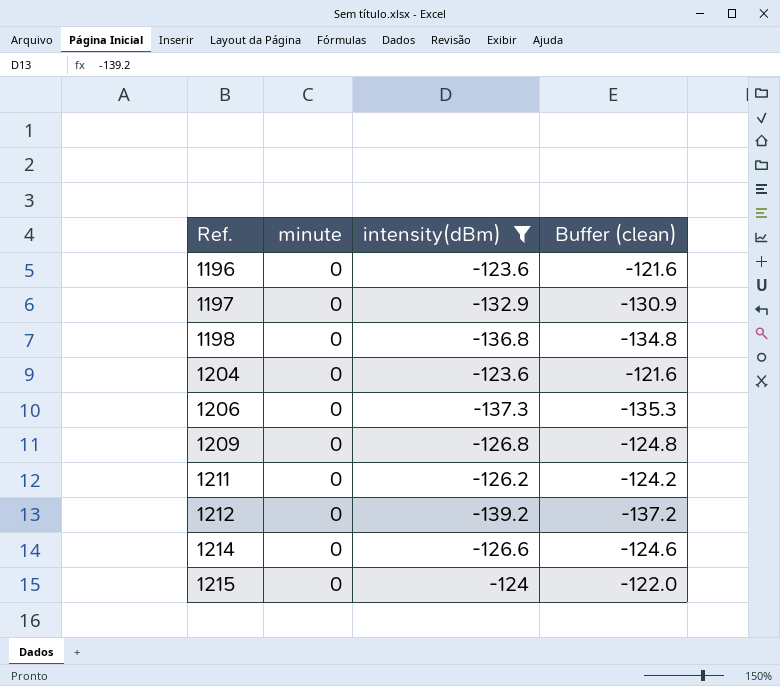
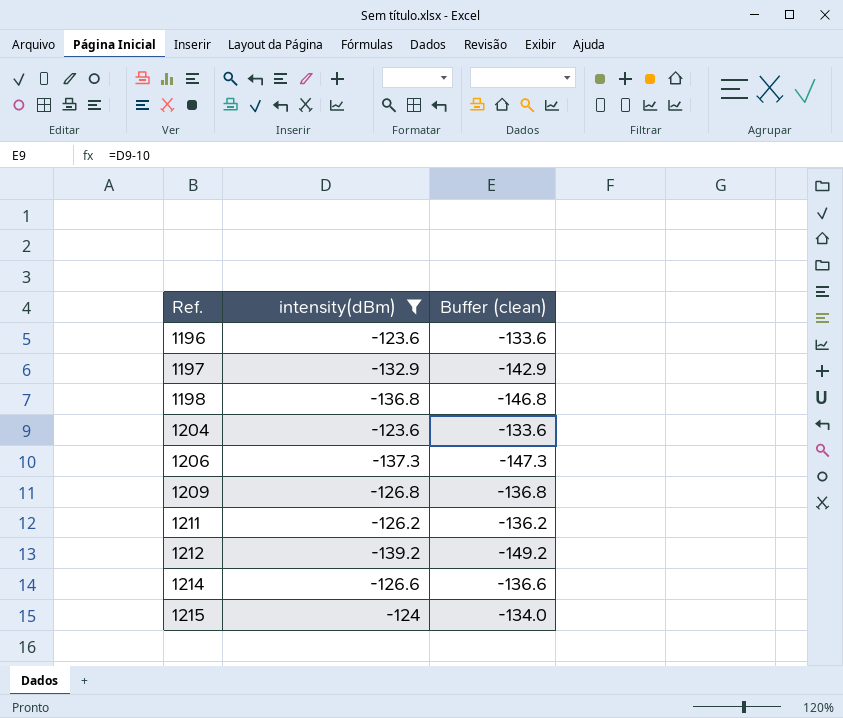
column minute | position: 2 -> none
column Buffer (clean) | formula: [intensity(dBm)] + 2 -> [intensity(dBm)] - 10

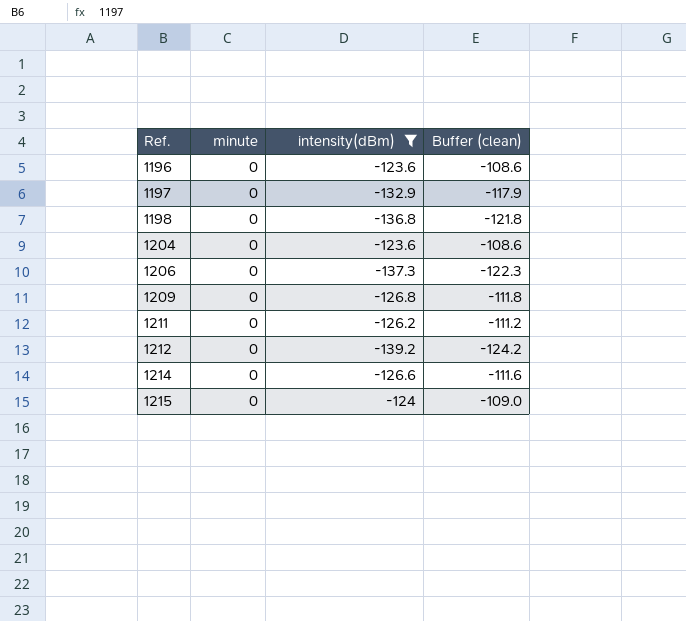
column minute | position: none -> 2
column Buffer (clean) | formula: [intensity(dBm)] - 10 -> [intensity(dBm)] + 15

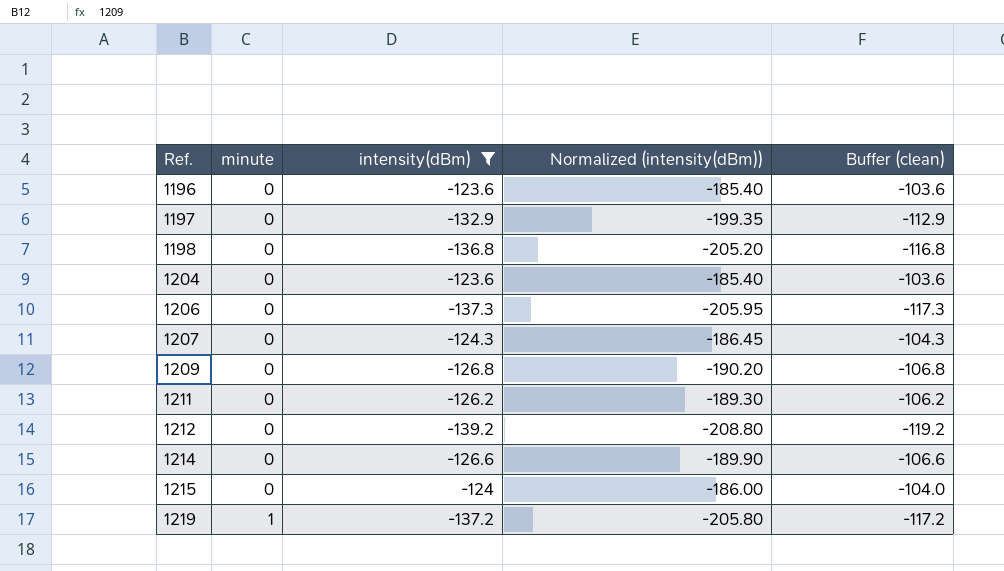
column Normalized (intensity(dBm)) | formula: none -> [intensity(dBm)] * 1.5
column Buffer (clean) | formula: [intensity(dBm)] + 15 -> [intensity(dBm)] + 20
row 1207: none -> 0 | -124.3 | -186.45 | -104.3
row 1219: none -> 1 | -137.2 | -205.80 | -117.2

